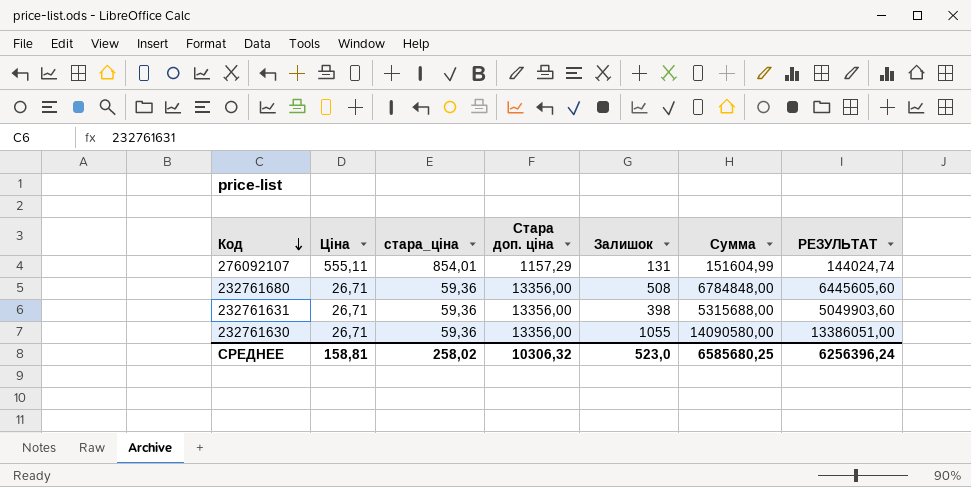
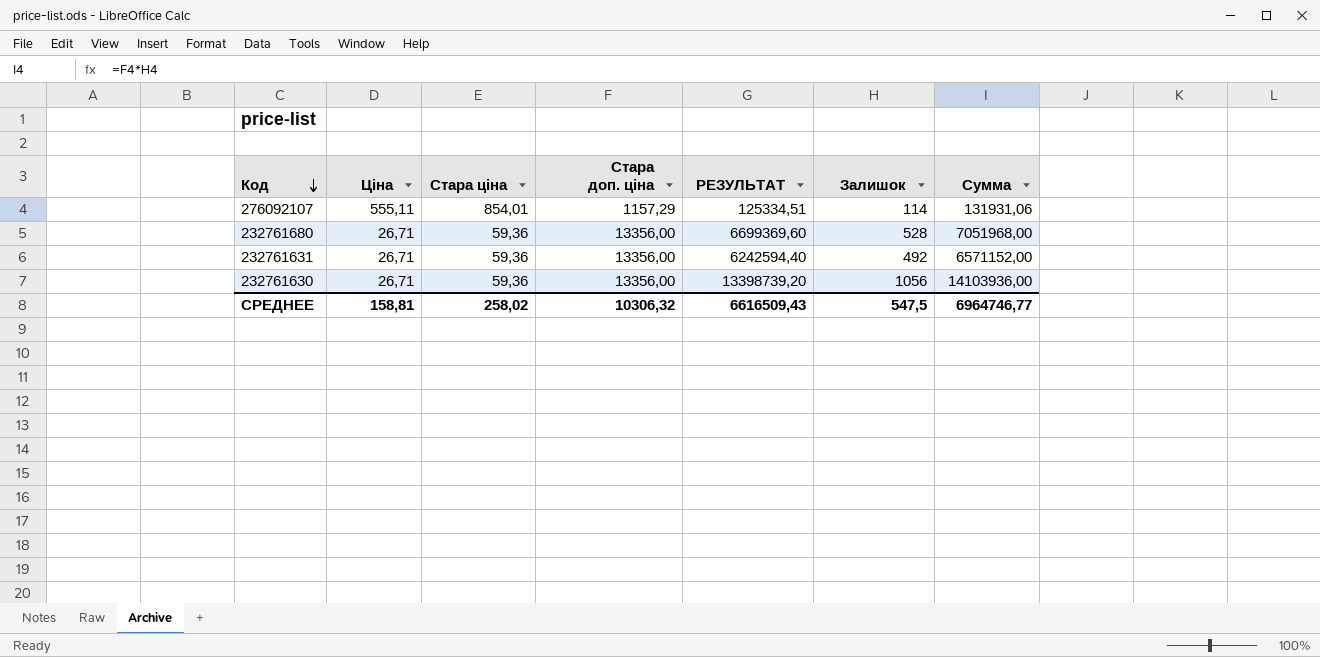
column name: стара_ціна -> Стара ціна
column РЕЗУЛЬТАТ | position: 7 -> 5
276092107 | РЕЗУЛЬТАТ: 144024,74 -> 125334,51
276092107 | Залишок: 131 -> 114
276092107 | Сумма: 151604,99 -> 131931,06
232761680 | РЕЗУЛЬТАТ: 6445605,60 -> 6699369,60
232761680 | Залишок: 508 -> 528
232761680 | Сумма: 6784848,00 -> 7051968,00
232761631 | РЕЗУЛЬТАТ: 5049903,60 -> 6242594,40
232761631 | Залишок: 398 -> 492
232761631 | Сумма: 5315688,00 -> 6571152,00
232761630 | РЕЗУЛЬТАТ: 13386051,00 -> 13398739,20
232761630 | Залишок: 1055 -> 1056
232761630 | Сумма: 14090580,00 -> 14103936,00
СРЕДНЕЕ | РЕЗУЛЬТАТ: 6256396,24 -> 6616509,43
СРЕДНЕЕ | Залишок: 523,0 -> 547,5
СРЕДНЕЕ | Сумма: 6585680,25 -> 6964746,77

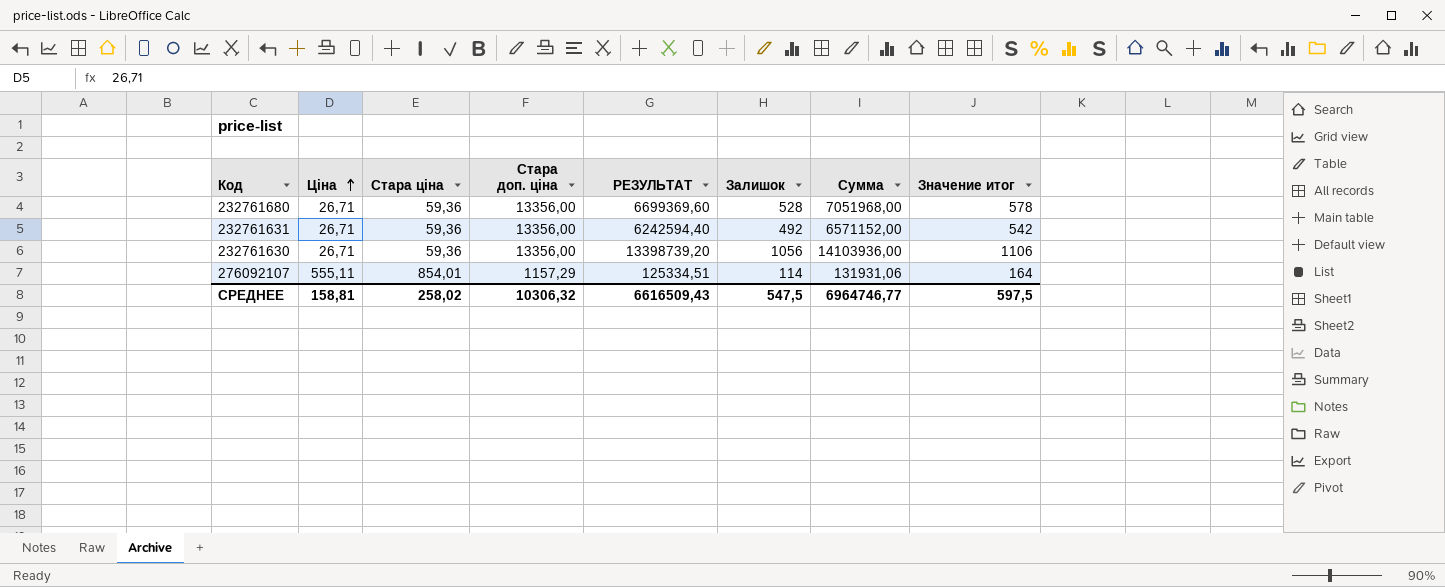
row order: Код descending -> Ціна ascending
column Значение итог | formula: none -> [Залишок] + 50

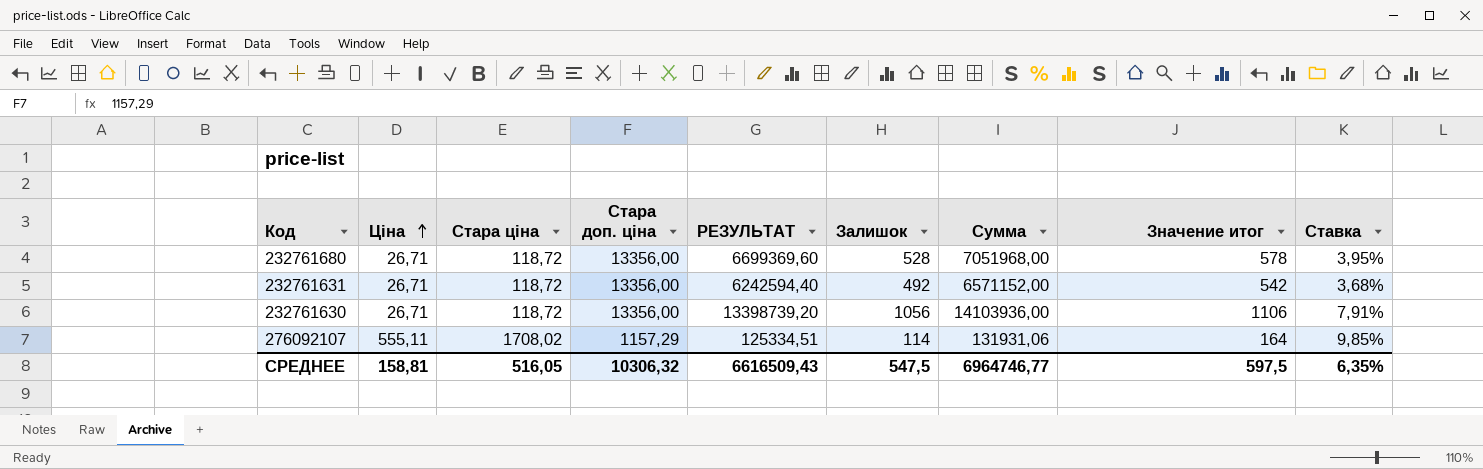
column Ставка | formula: none -> [Залишок] / [Стара доп. ціна]
232761680 | Стара ціна: 59,36 -> 118,72
232761631 | Стара ціна: 59,36 -> 118,72
232761630 | Стара ціна: 59,36 -> 118,72
276092107 | Стара ціна: 854,01 -> 1708,02
СРЕДНЕЕ | Стара ціна: 258,02 -> 516,05

